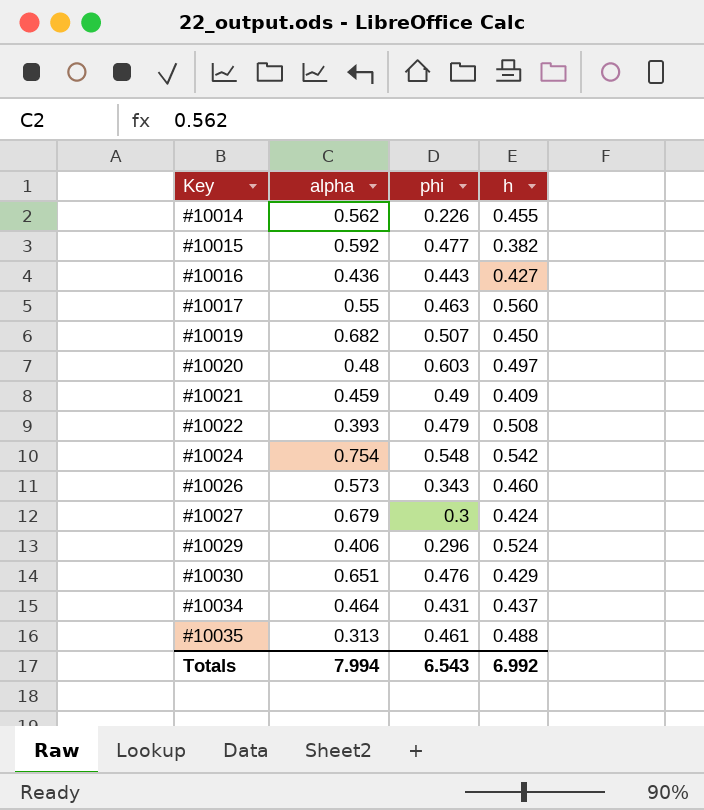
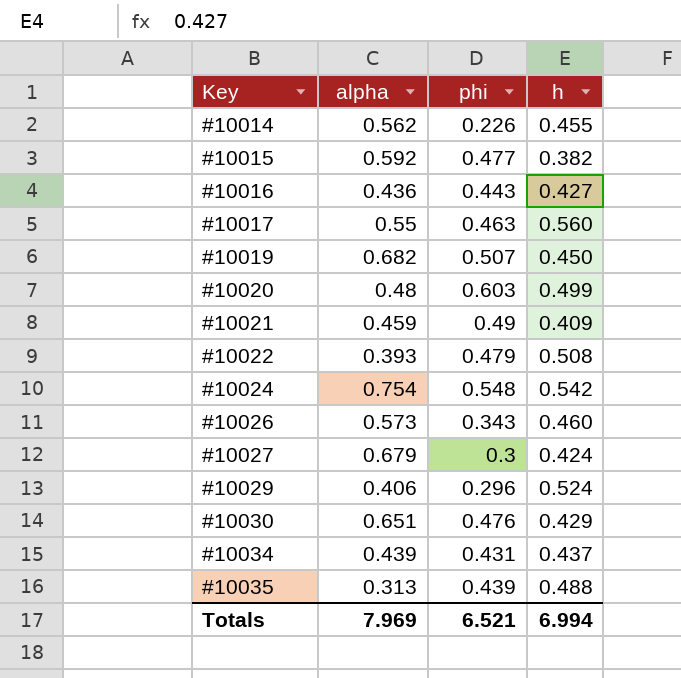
#10020 | h: 0.497 -> 0.499
#10034 | alpha: 0.464 -> 0.439
#10035 | phi: 0.461 -> 0.439
Totals | alpha: 7.994 -> 7.969
Totals | phi: 6.543 -> 6.521
Totals | h: 6.992 -> 6.994

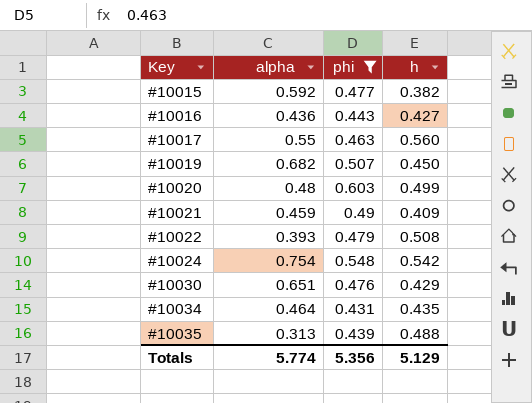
filter: none -> phi >= 0.431
#10034 | alpha: 0.439 -> 0.464
#10034 | h: 0.437 -> 0.435
Totals | alpha: 7.969 -> 5.774
Totals | phi: 6.521 -> 5.356
Totals | h: 6.994 -> 5.129

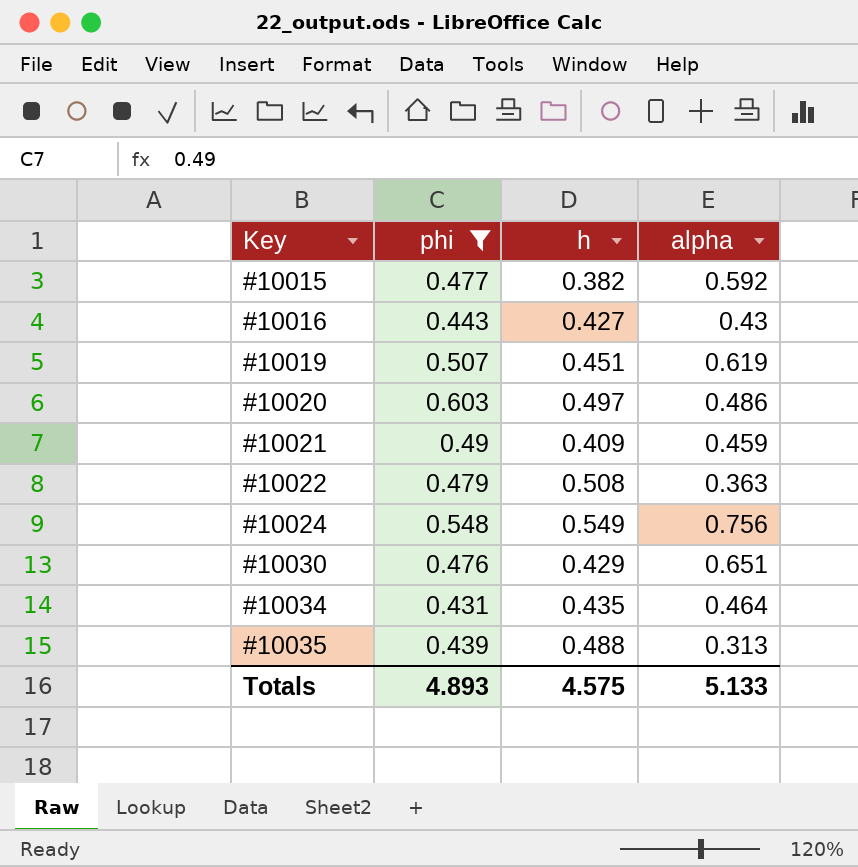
column alpha | position: 2 -> 4
row #10017: 0.55 | 0.463 | 0.560 -> none
#10016 | alpha: 0.436 -> 0.43
#10019 | h: 0.450 -> 0.451
#10019 | alpha: 0.682 -> 0.619
#10020 | h: 0.499 -> 0.497
#10020 | alpha: 0.48 -> 0.486
#10022 | alpha: 0.393 -> 0.363
#10024 | h: 0.542 -> 0.549
#10024 | alpha: 0.754 -> 0.756
Totals | phi: 5.356 -> 4.893
Totals | h: 5.129 -> 4.575
Totals | alpha: 5.774 -> 5.133

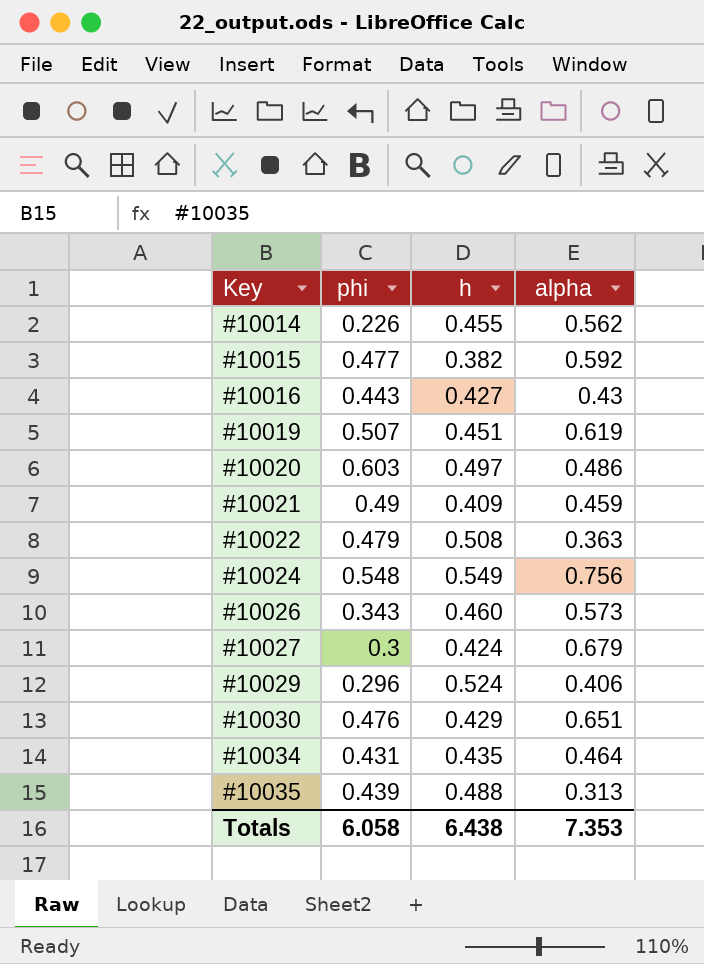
filter: phi >= 0.431 -> none
Totals | phi: 4.893 -> 6.058
Totals | h: 4.575 -> 6.438
Totals | alpha: 5.133 -> 7.353

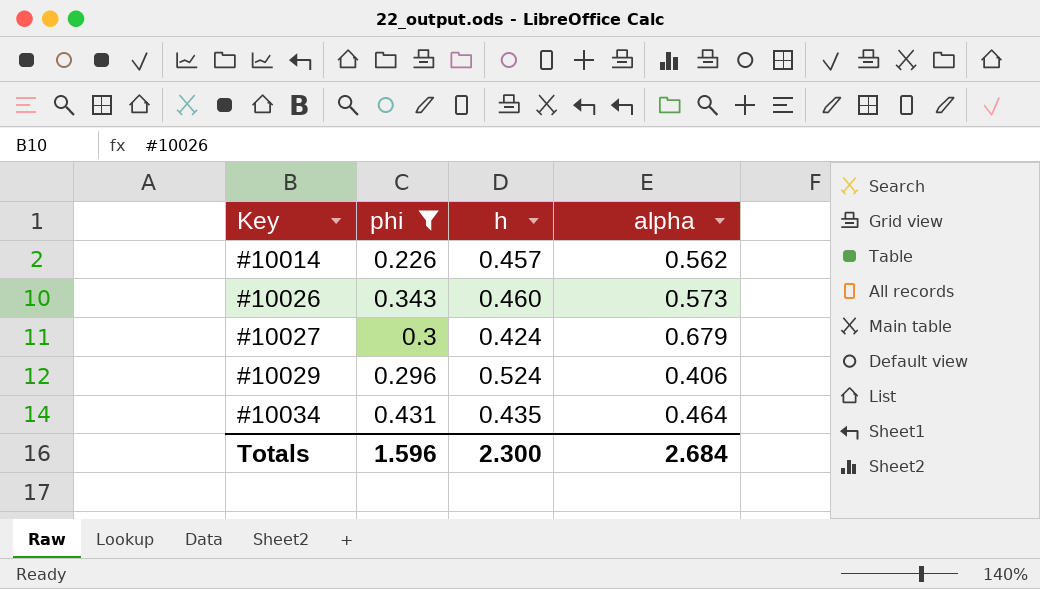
filter: none -> phi <= 0.431
#10014 | h: 0.455 -> 0.457
Totals | phi: 6.058 -> 1.596
Totals | h: 6.438 -> 2.300
Totals | alpha: 7.353 -> 2.684

